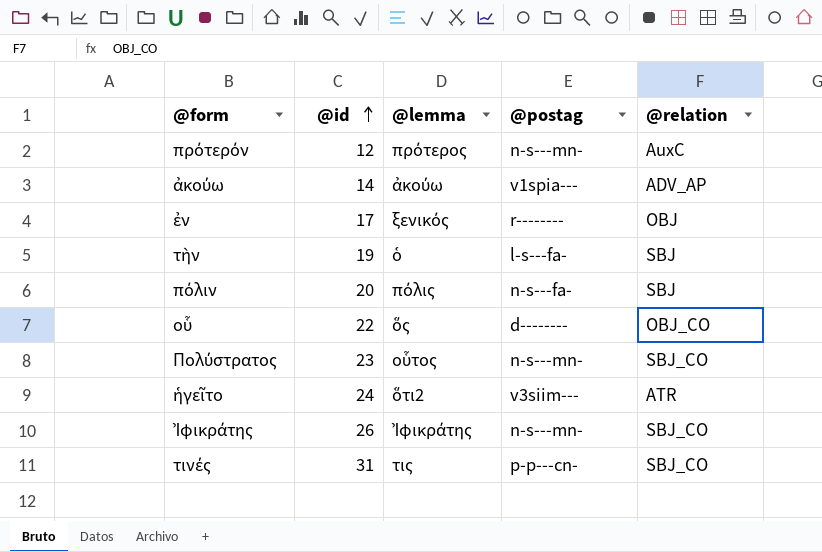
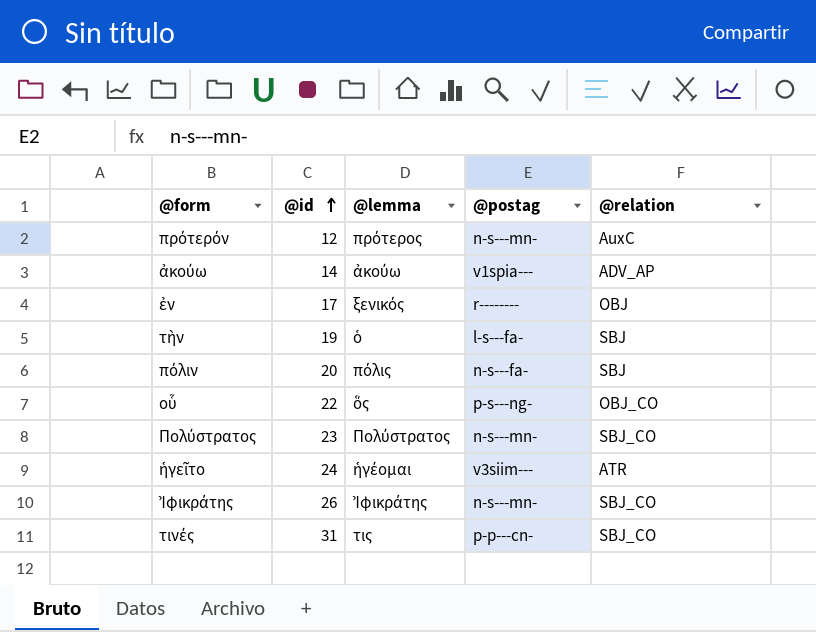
οὗ | @postag: d-------- -> p-s---ng-
Πολύστρατος | @lemma: οὗτος -> Πολύστρατος
ἡγεῖτο | @lemma: ὅτι2 -> ἡγέομαι

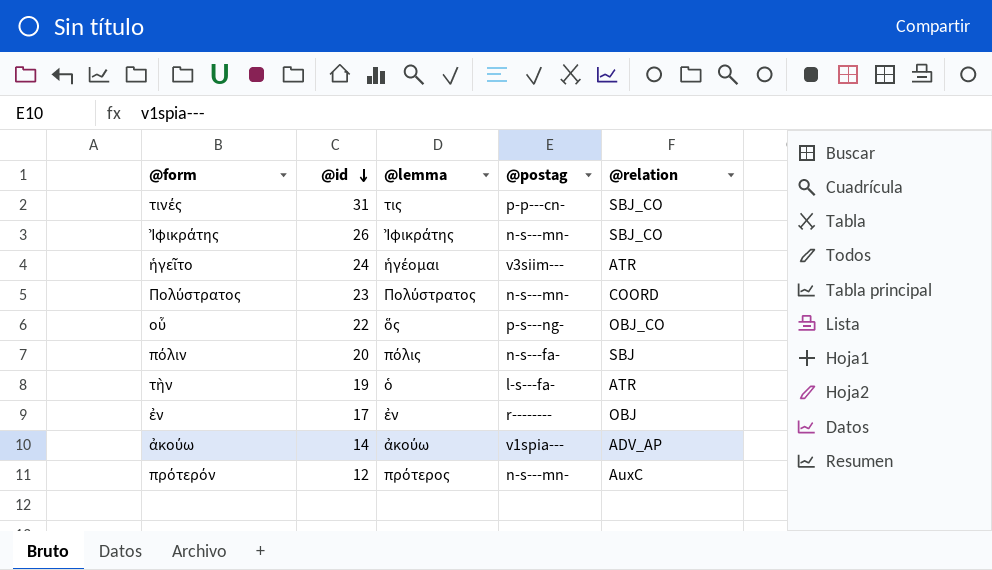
row order: @id ascending -> @id descending
Πολύστρατος | @relation: SBJ_CO -> COORD
τὴν | @relation: SBJ -> ATR
ἐν | @lemma: ξενικός -> ἐν

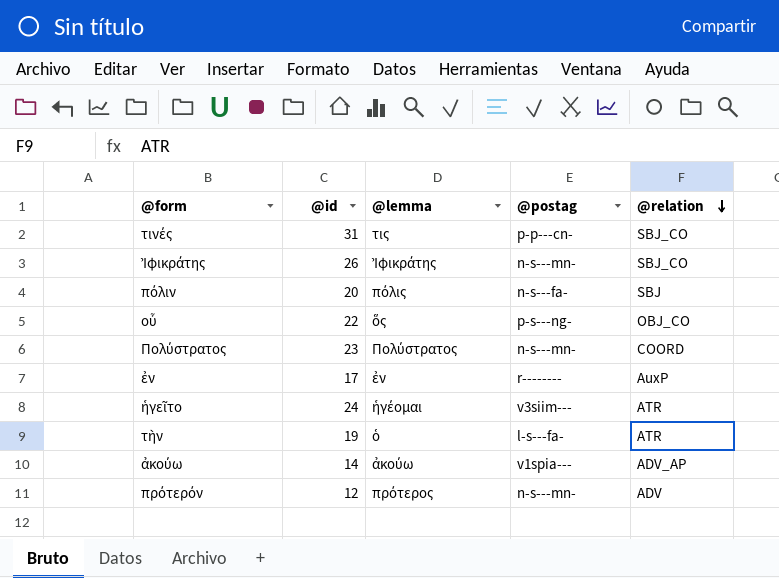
row order: @id descending -> @relation descending
ἐν | @relation: OBJ -> AuxP
πρότερόν | @relation: AuxC -> ADV

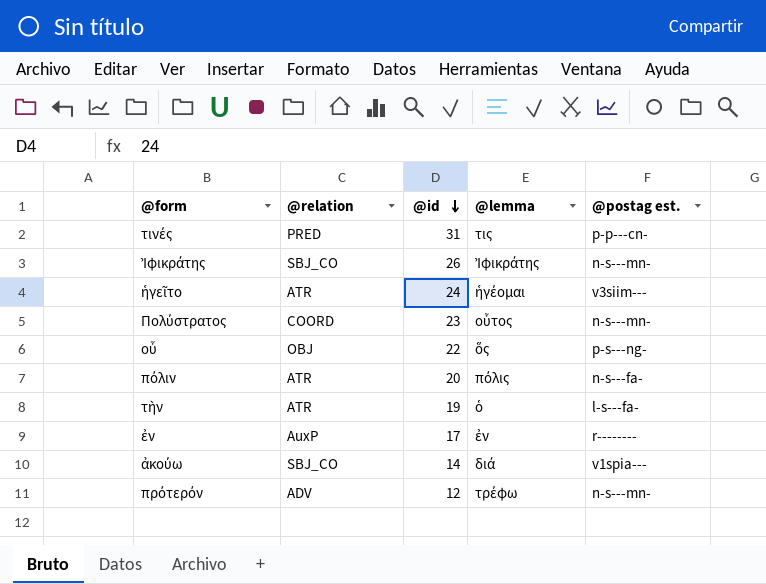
row order: @relation descending -> @id descending
column @relation | position: 5 -> 2
column name: @postag -> @postag est.
τινές | @relation: SBJ_CO -> PRED
Πολύστρατος | @lemma: Πολύστρατος -> οὗτος
οὗ | @relation: OBJ_CO -> OBJ
πόλιν | @relation: SBJ -> ATR
ἀκούω | @relation: ADV_AP -> SBJ_CO
ἀκούω | @lemma: ἀκούω -> διά
πρότερόν | @lemma: πρότερος -> τρέφω

